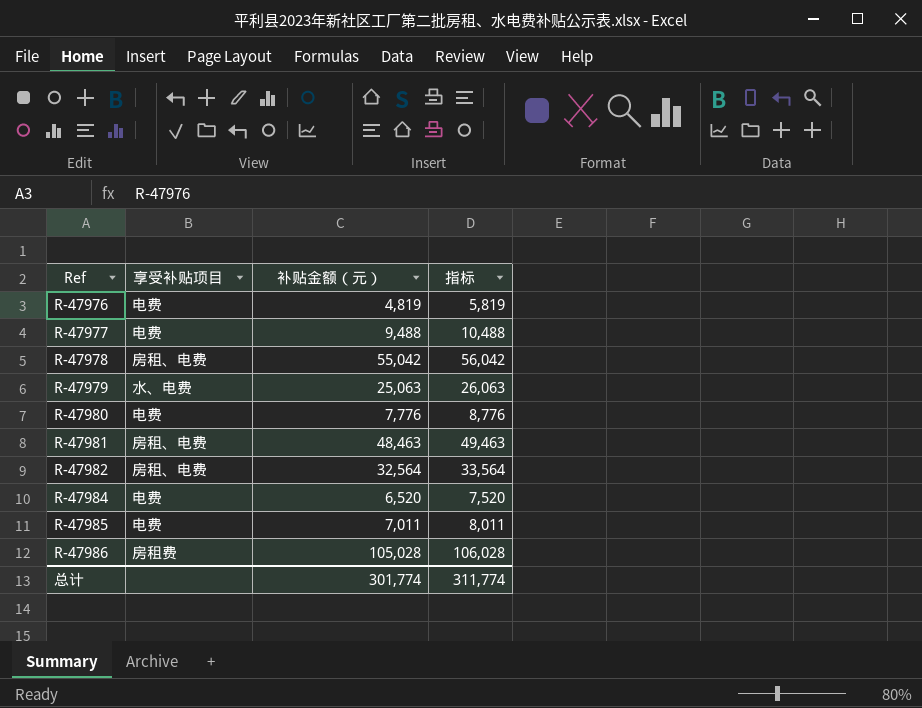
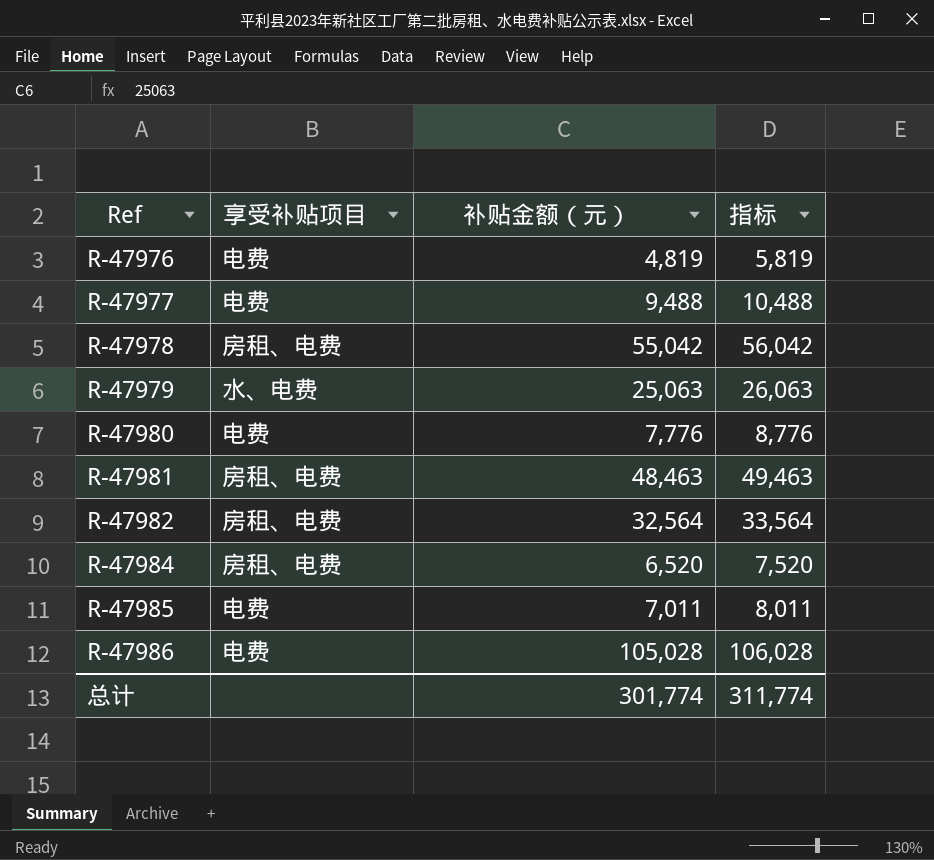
R-47984 | 享受补贴项目: 电费 -> 房租、电费
R-47986 | 享受补贴项目: 房租费 -> 电费

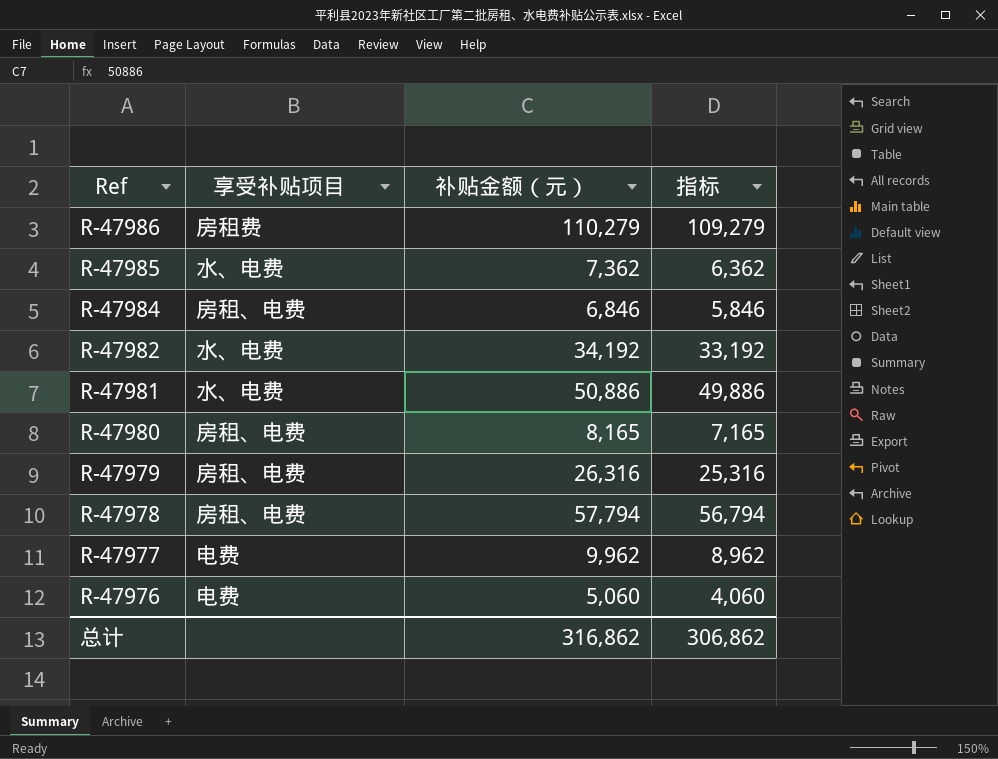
row order: Ref ascending -> Ref descending
column 指标 | formula: [补贴金额（元）] + 1000 -> [补贴金额（元）] - 1000
R-47986 | 享受补贴项目: 电费 -> 房租费
R-47986 | 补贴金额（元）: 105,028 -> 110,279
R-47985 | 享受补贴项目: 电费 -> 水、电费
R-47985 | 补贴金额（元）: 7,011 -> 7,362
R-47984 | 补贴金额（元）: 6,520 -> 6,846
R-47982 | 享受补贴项目: 房租、电费 -> 水、电费
R-47982 | 补贴金额（元）: 32,564 -> 34,192
R-47981 | 享受补贴项目: 房租、电费 -> 水、电费
R-47981 | 补贴金额（元）: 48,463 -> 50,886
R-47980 | 享受补贴项目: 电费 -> 房租、电费
R-47980 | 补贴金额（元）: 7,776 -> 8,165
R-47979 | 享受补贴项目: 水、电费 -> 房租、电费
R-47979 | 补贴金额（元）: 25,063 -> 26,316
R-47978 | 补贴金额（元）: 55,042 -> 57,794
R-47977 | 补贴金额（元）: 9,488 -> 9,962
R-47976 | 补贴金额（元）: 4,819 -> 5,060
总计 | 补贴金额（元）: 301,774 -> 316,862
总计 | 指标: 311,774 -> 306,862

